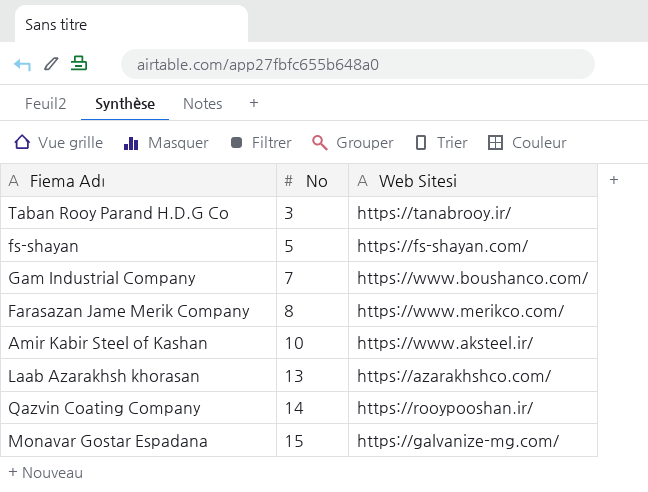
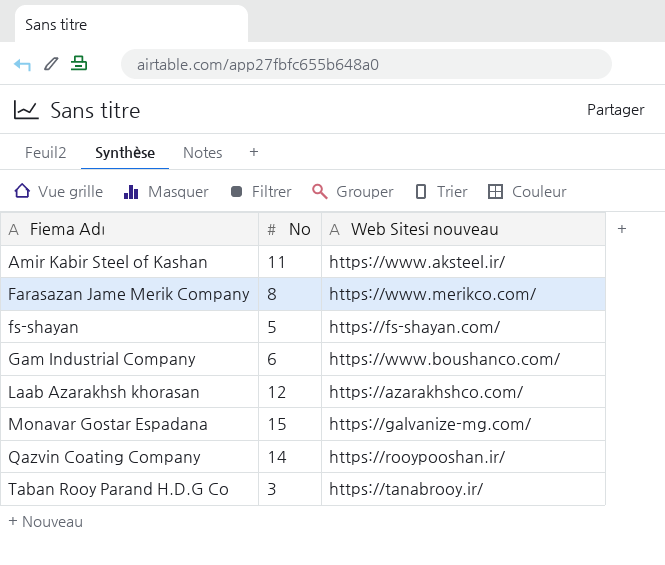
row order: No ascending -> Fiema Adı ascending
column name: Web Sitesi -> Web Sitesi nouveau
Amir Kabir Steel of Kashan | No: 10 -> 11
Gam Industrial Company | No: 7 -> 6
Laab Azarakhsh khorasan | No: 13 -> 12

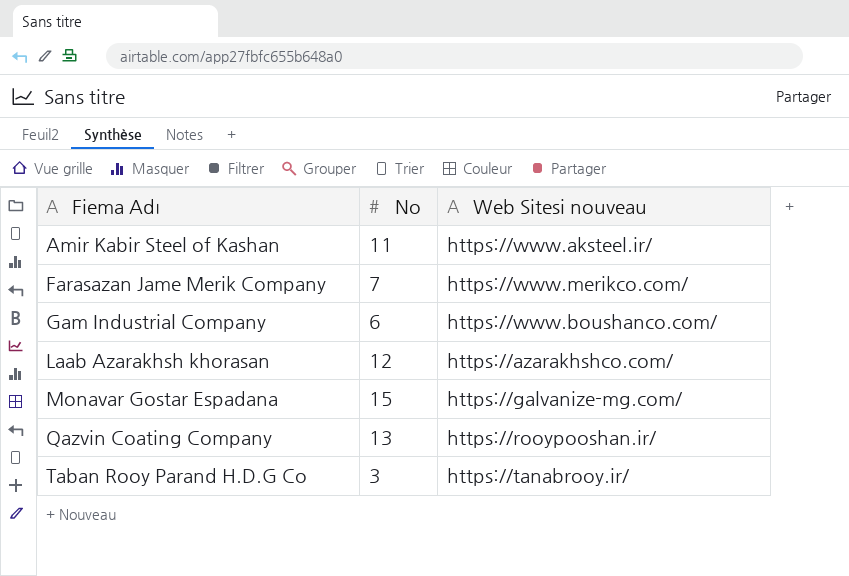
row fs-shayan: 5 | https://fs-shayan.com/ -> none
Farasazan Jame Merik Company | No: 8 -> 7
Qazvin Coating Company | No: 14 -> 13

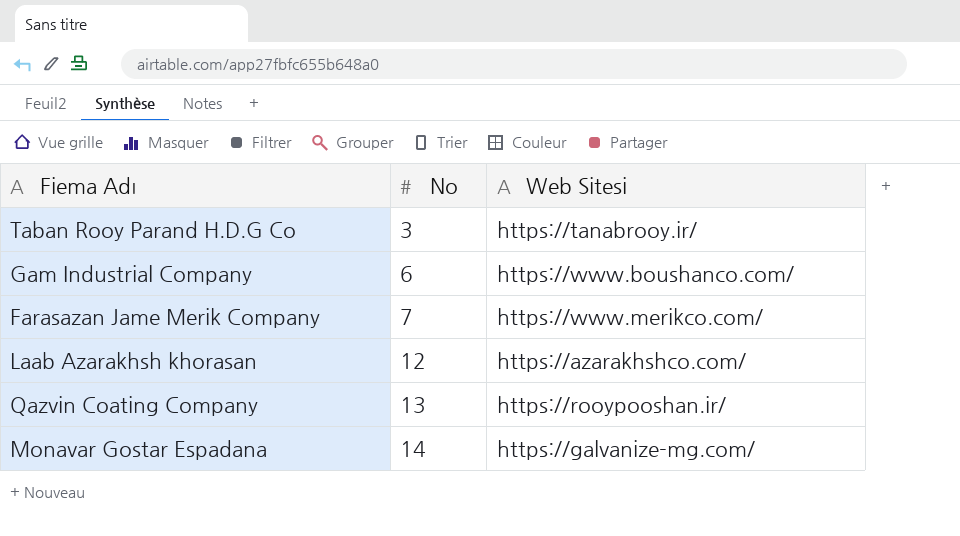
row order: Fiema Adı ascending -> No ascending
column name: Web Sitesi nouveau -> Web Sitesi
row Amir Kabir Steel of Kashan: 11 | https://www.aksteel.ir/ -> none
Monavar Gostar Espadana | No: 15 -> 14

